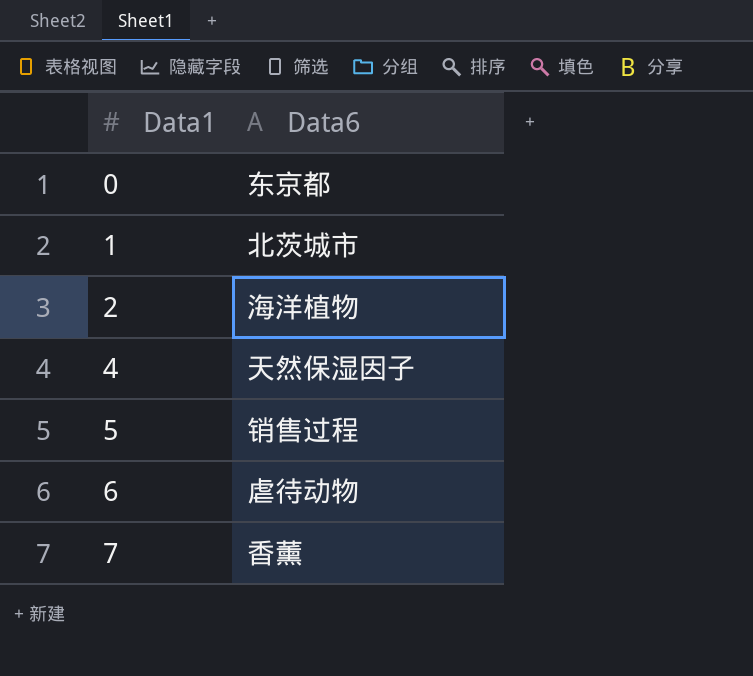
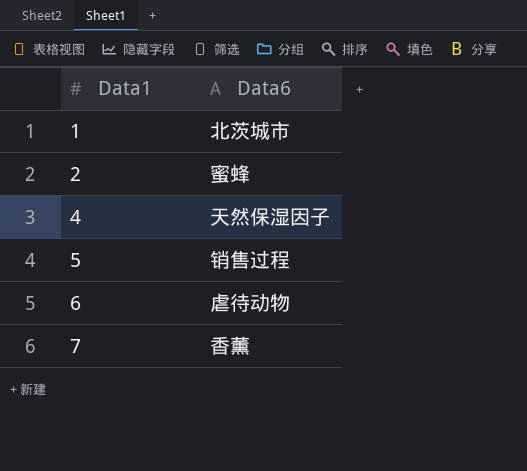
row 0: 东京都 -> none
2 | Data6: 海洋植物 -> 蜜蜂

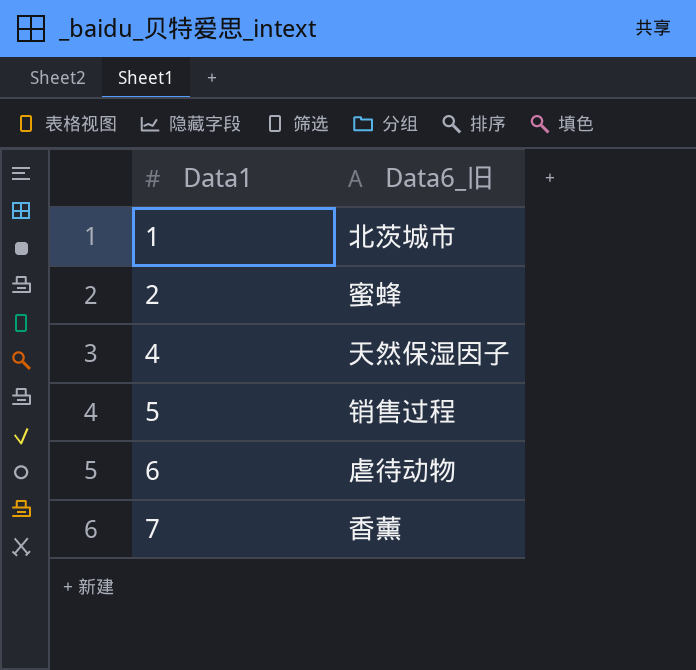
column name: Data6 -> Data6_旧

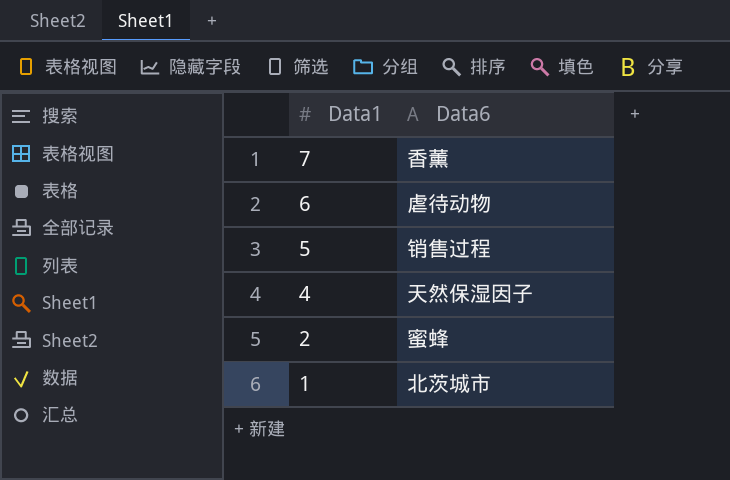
row order: Data1 ascending -> Data1 descending
column name: Data6_旧 -> Data6

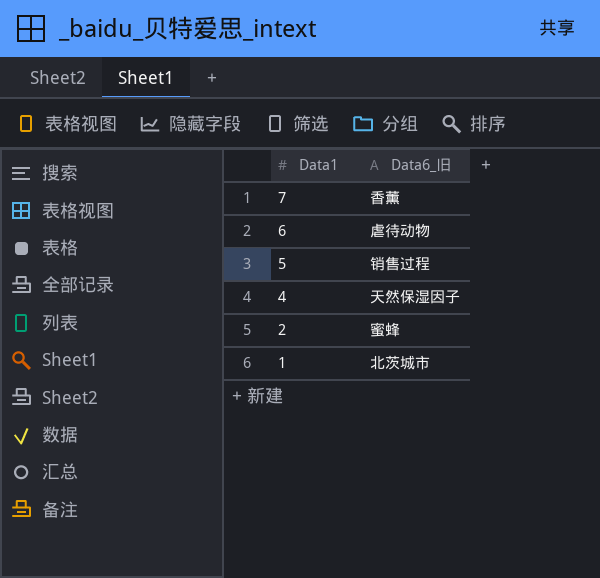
column name: Data6 -> Data6_旧

